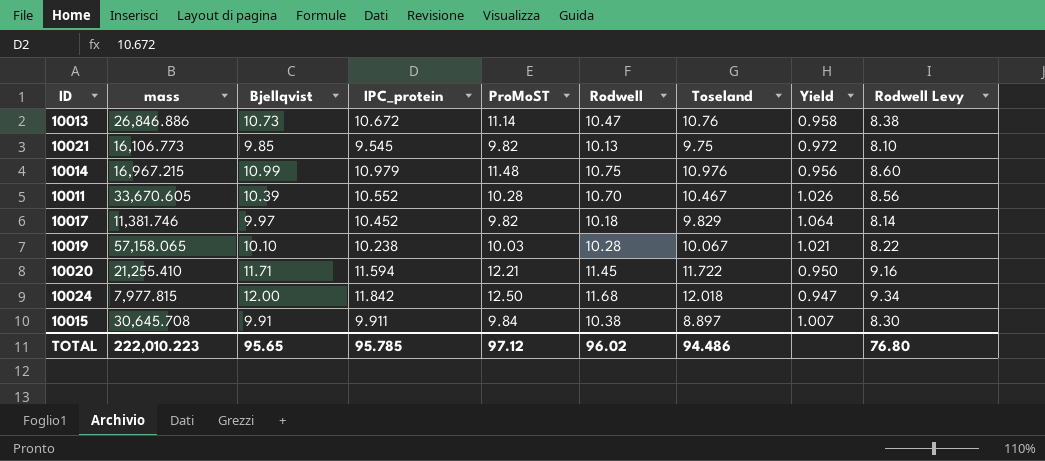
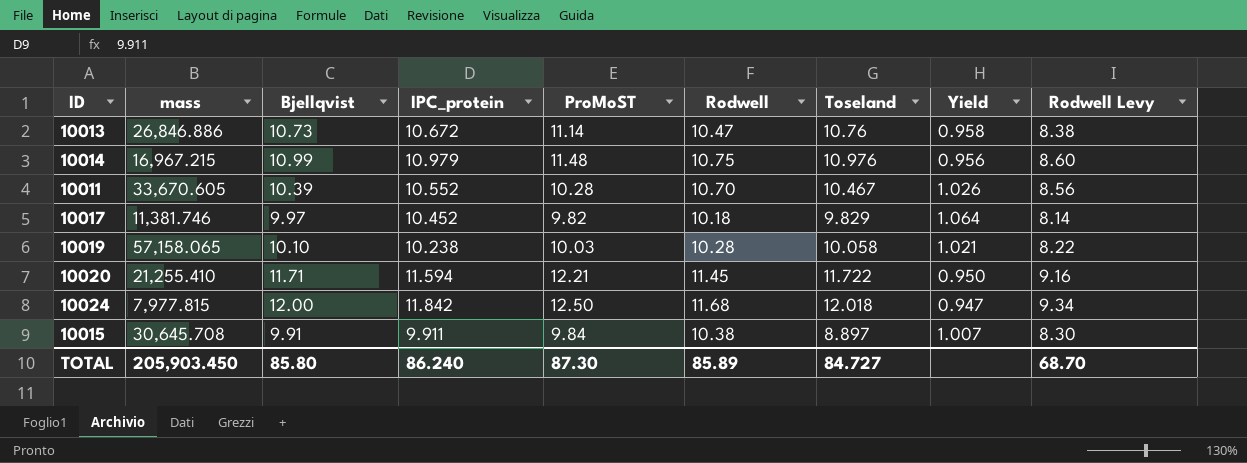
row 10021: 16,106.773 | 9.85 | 9.545 | 9.82 | 10.13 | 9.75 | 0.972 | 8.10 -> none
10019 | Toseland: 10.067 -> 10.058
TOTAL | mass: 222,010.223 -> 205,903.450
TOTAL | Bjellqvist: 95.65 -> 85.80
TOTAL | IPC_protein: 95.785 -> 86.240
TOTAL | ProMoST: 97.12 -> 87.30
TOTAL | Rodwell: 96.02 -> 85.89
TOTAL | Toseland: 94.486 -> 84.727
TOTAL | Rodwell Levy: 76.80 -> 68.70

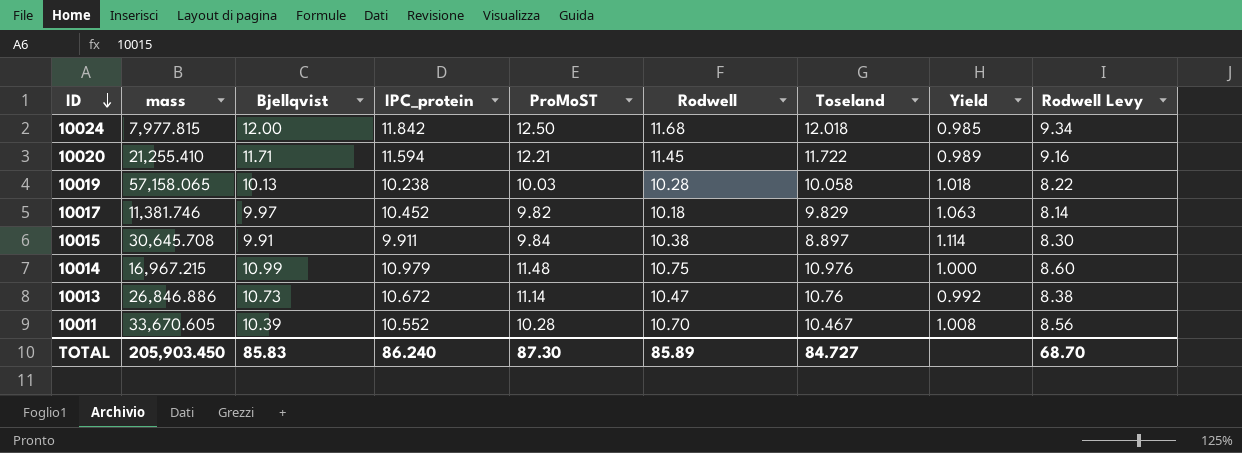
row order: none -> ID descending
column Yield | formula: [IPC_protein] / [ProMoST] -> [IPC_protein] / [Toseland]
10019 | Bjellqvist: 10.10 -> 10.13
TOTAL | Bjellqvist: 85.80 -> 85.83

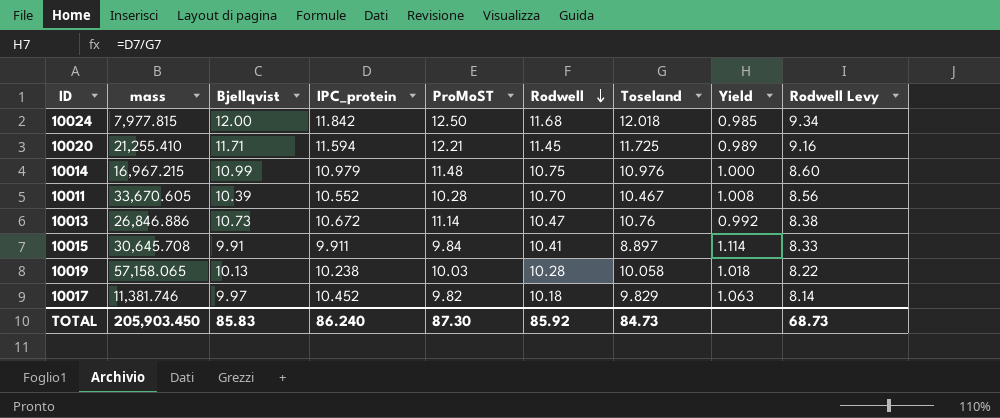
row order: ID descending -> Rodwell descending
10020 | Toseland: 11.722 -> 11.725
10015 | Rodwell: 10.38 -> 10.41
10015 | Rodwell Levy: 8.30 -> 8.33
TOTAL | Rodwell: 85.89 -> 85.92
TOTAL | Toseland: 84.727 -> 84.73
TOTAL | Rodwell Levy: 68.70 -> 68.73

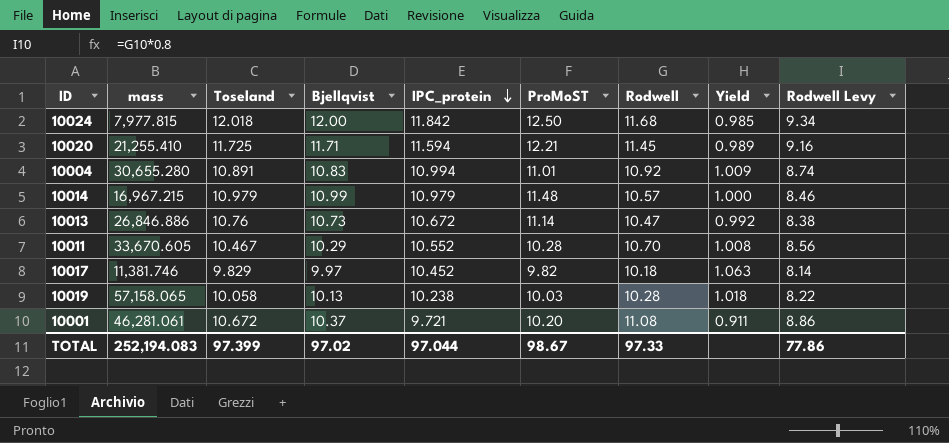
row order: Rodwell descending -> IPC_protein descending
column Toseland | position: 7 -> 3
row 10015: 30,645.708 | 9.91 | 9.911 | 9.84 | 10.41 | 8.897 | 1.114 | 8.33 -> none
row 10004: none -> 30,655.280 | 10.891 | 10.83 | 10.994 | 11.01 | 10.92 | 1.009 | 8.74
10014 | Toseland: 10.976 -> 10.979
10014 | Rodwell: 10.75 -> 10.57
10014 | Rodwell Levy: 8.60 -> 8.46
10011 | Bjellqvist: 10.39 -> 10.29
row 10001: none -> 46,281.061 | 10.672 | 10.37 | 9.721 | 10.20 | 11.08 | 0.911 | 8.86
TOTAL | mass: 205,903.450 -> 252,194.083
TOTAL | Toseland: 84.73 -> 97.399
TOTAL | Bjellqvist: 85.83 -> 97.02
TOTAL | IPC_protein: 86.240 -> 97.044
TOTAL | ProMoST: 87.30 -> 98.67
TOTAL | Rodwell: 85.92 -> 97.33
TOTAL | Rodwell Levy: 68.73 -> 77.86

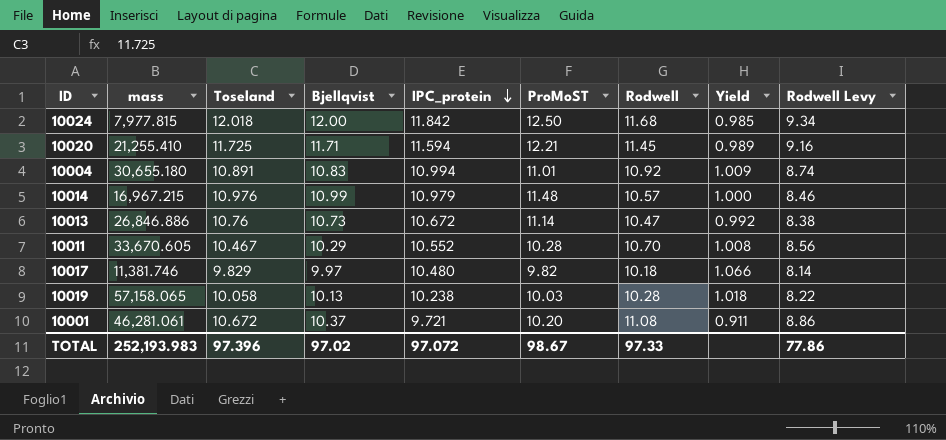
10004 | mass: 30,655.280 -> 30,655.180
10014 | Toseland: 10.979 -> 10.976
10017 | IPC_protein: 10.452 -> 10.480
10017 | Yield: 1.063 -> 1.066
TOTAL | mass: 252,194.083 -> 252,193.983
TOTAL | Toseland: 97.399 -> 97.396
TOTAL | IPC_protein: 97.044 -> 97.072

